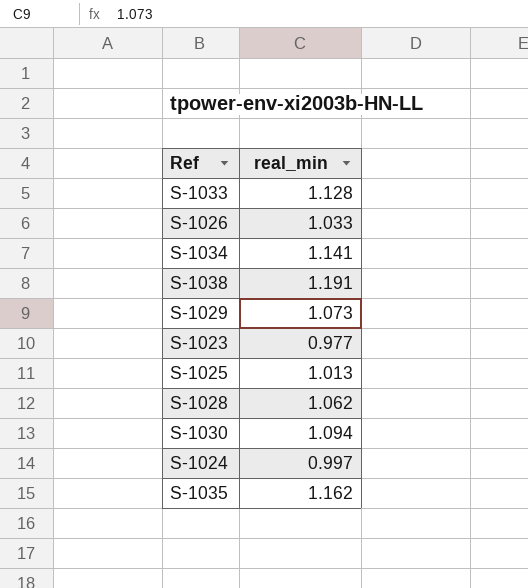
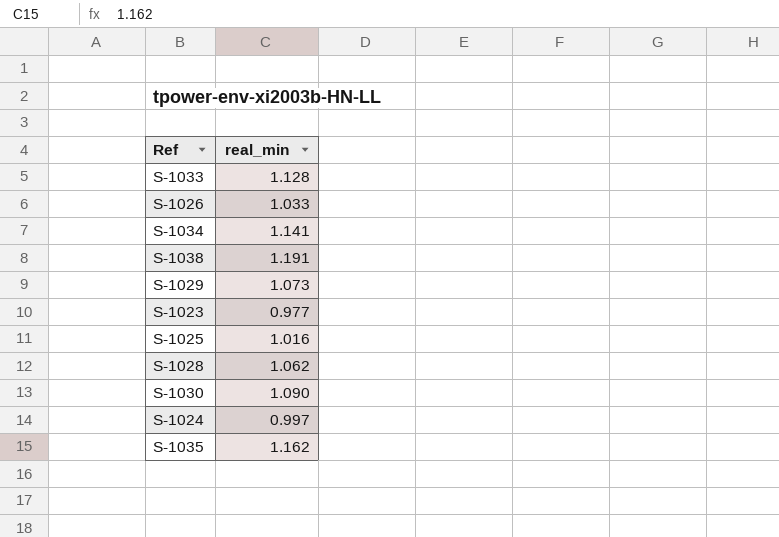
S-1025 | real_min: 1.013 -> 1.016
S-1030 | real_min: 1.094 -> 1.090

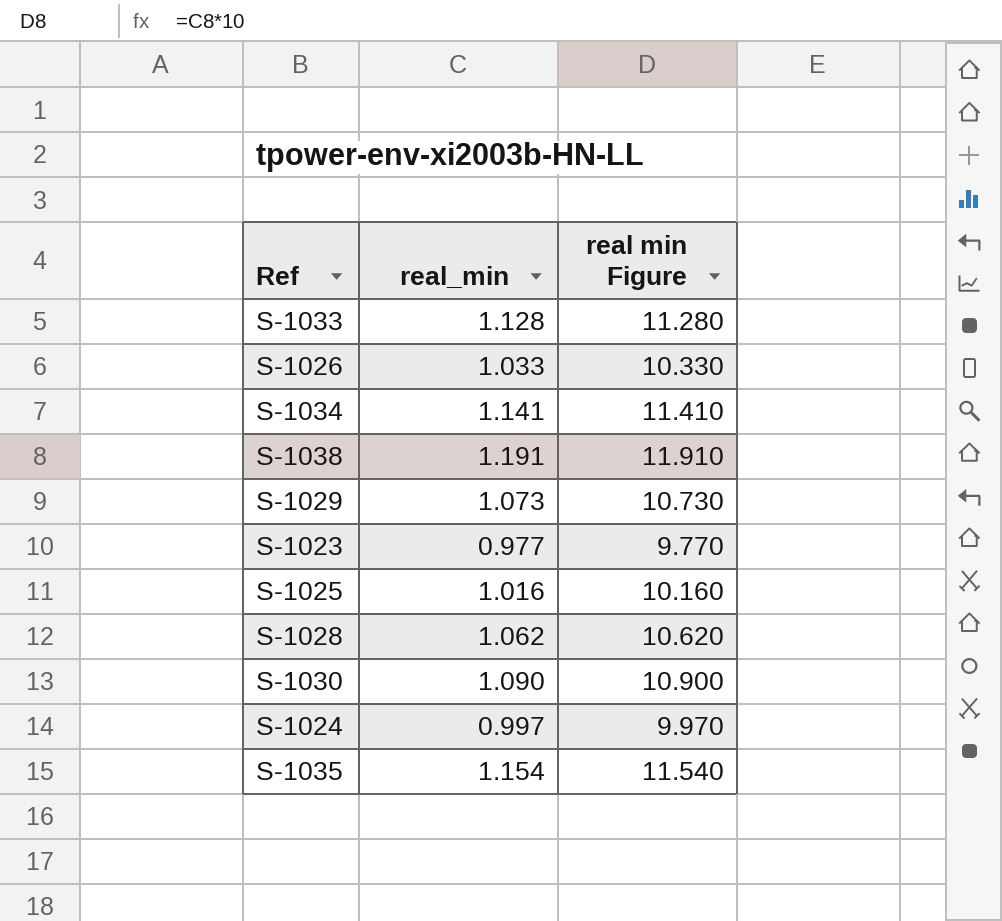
column real min Figure | formula: none -> [real_min] * 10
S-1035 | real_min: 1.162 -> 1.154

